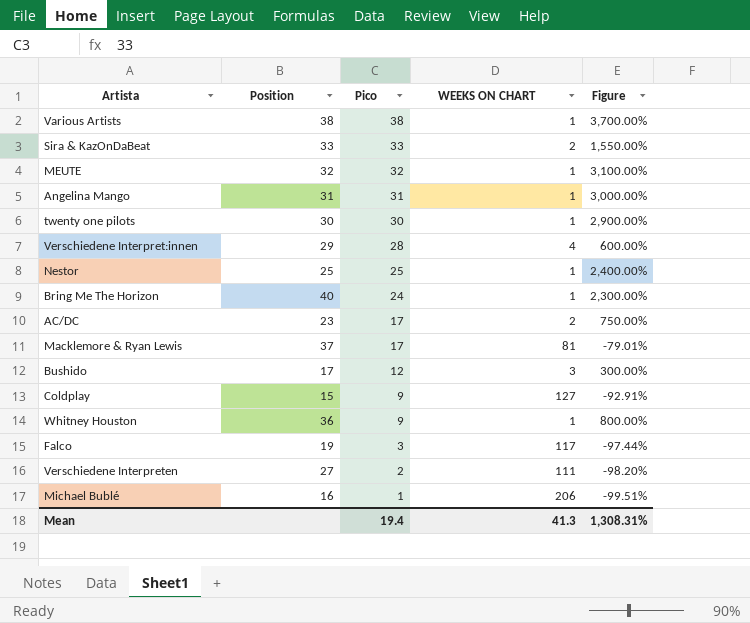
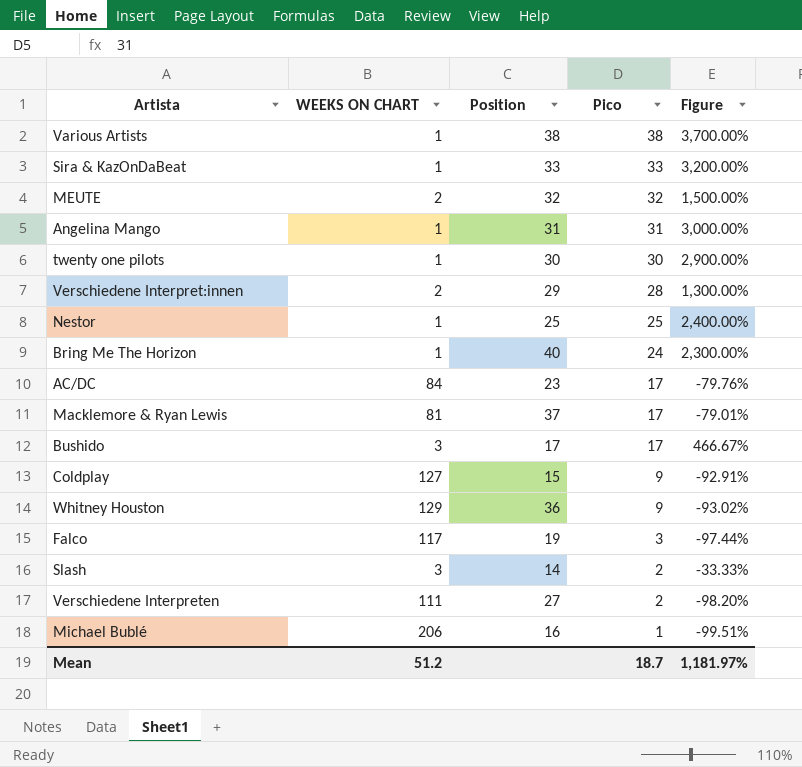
column WEEKS ON CHART | position: 4 -> 2
Sira & KazOnDaBeat | WEEKS ON CHART: 2 -> 1
Sira & KazOnDaBeat | Figure: 1,550.00% -> 3,200.00%
MEUTE | WEEKS ON CHART: 1 -> 2
MEUTE | Figure: 3,100.00% -> 1,500.00%
Verschiedene Interpret:innen | WEEKS ON CHART: 4 -> 2
Verschiedene Interpret:innen | Figure: 600.00% -> 1,300.00%
AC/DC | WEEKS ON CHART: 2 -> 84
AC/DC | Figure: 750.00% -> -79.76%
Bushido | Pico: 12 -> 17
Bushido | Figure: 300.00% -> 466.67%
Whitney Houston | WEEKS ON CHART: 1 -> 129
Whitney Houston | Figure: 800.00% -> -93.02%
row Slash: none -> 3 | 14 | 2 | -33.33%
Mean | WEEKS ON CHART: 41.3 -> 51.2
Mean | Pico: 19.4 -> 18.7
Mean | Figure: 1,308.31% -> 1,181.97%

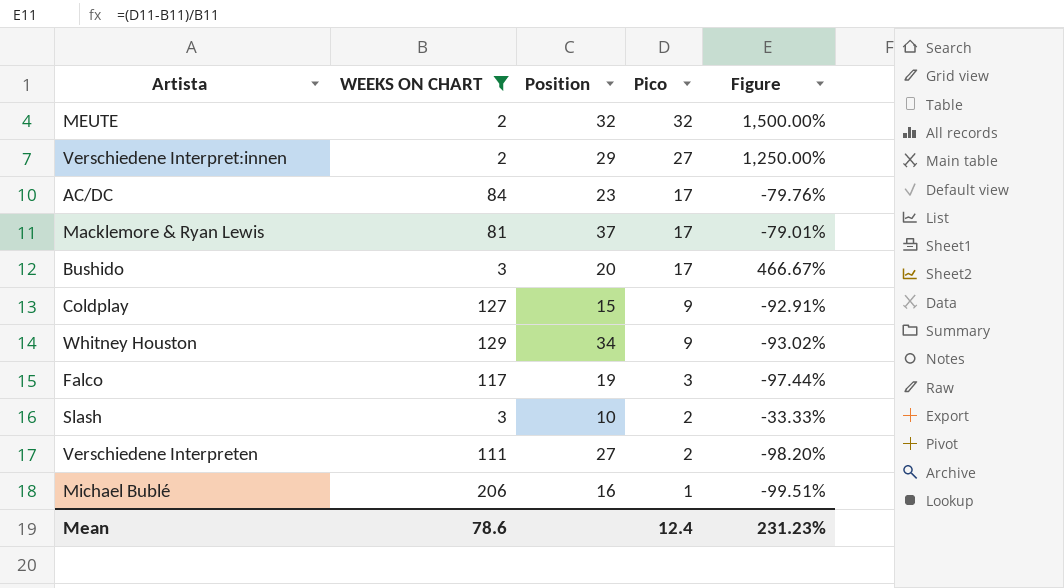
filter: none -> WEEKS ON CHART != 1
Verschiedene Interpret:innen | Pico: 28 -> 27
Verschiedene Interpret:innen | Figure: 1,300.00% -> 1,250.00%
Bushido | Position: 17 -> 20
Whitney Houston | Position: 36 -> 34
Slash | Position: 14 -> 10
Mean | WEEKS ON CHART: 51.2 -> 78.6
Mean | Pico: 18.7 -> 12.4
Mean | Figure: 1,181.97% -> 231.23%

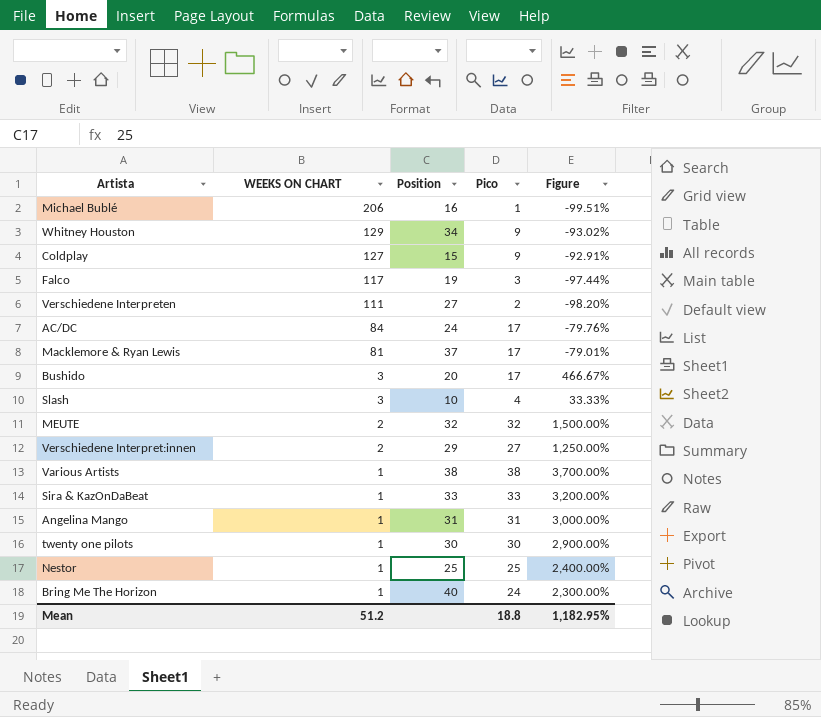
filter: WEEKS ON CHART != 1 -> none
row order: Pico descending -> WEEKS ON CHART descending
AC/DC | Position: 23 -> 24
Slash | Pico: 2 -> 4
Slash | Figure: -33.33% -> 33.33%
Mean | WEEKS ON CHART: 78.6 -> 51.2
Mean | Pico: 12.4 -> 18.8
Mean | Figure: 231.23% -> 1,182.95%

